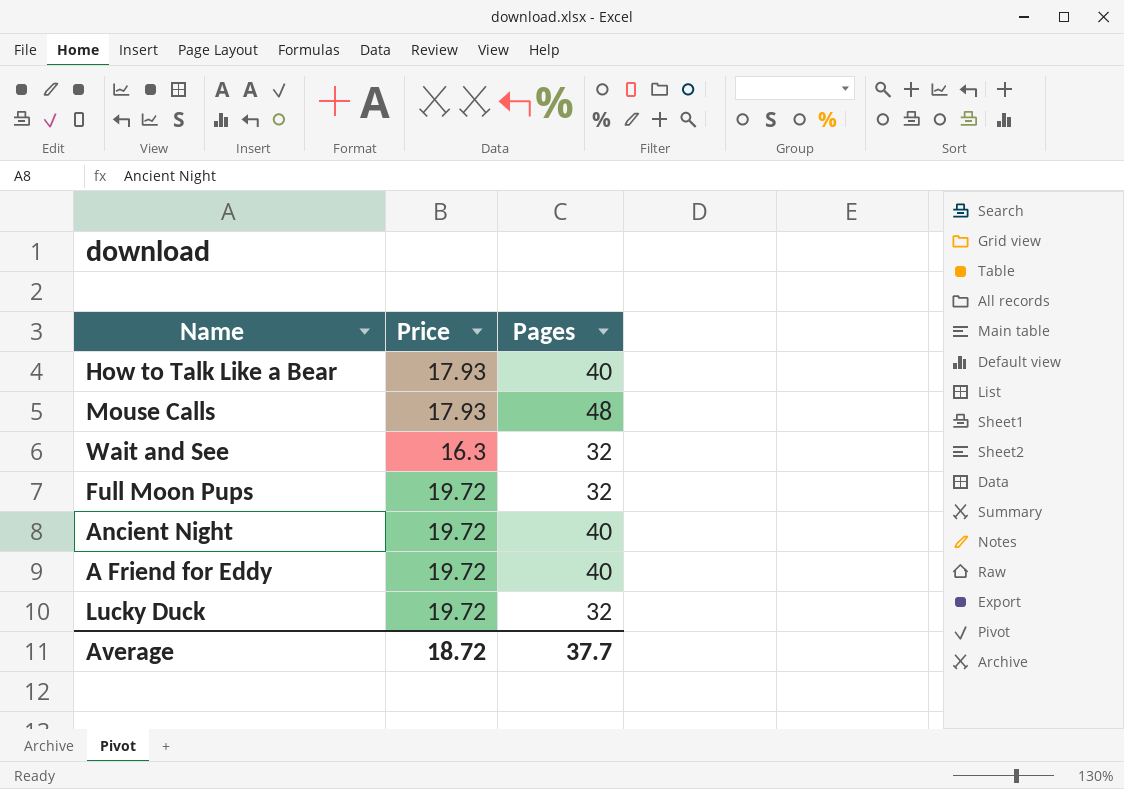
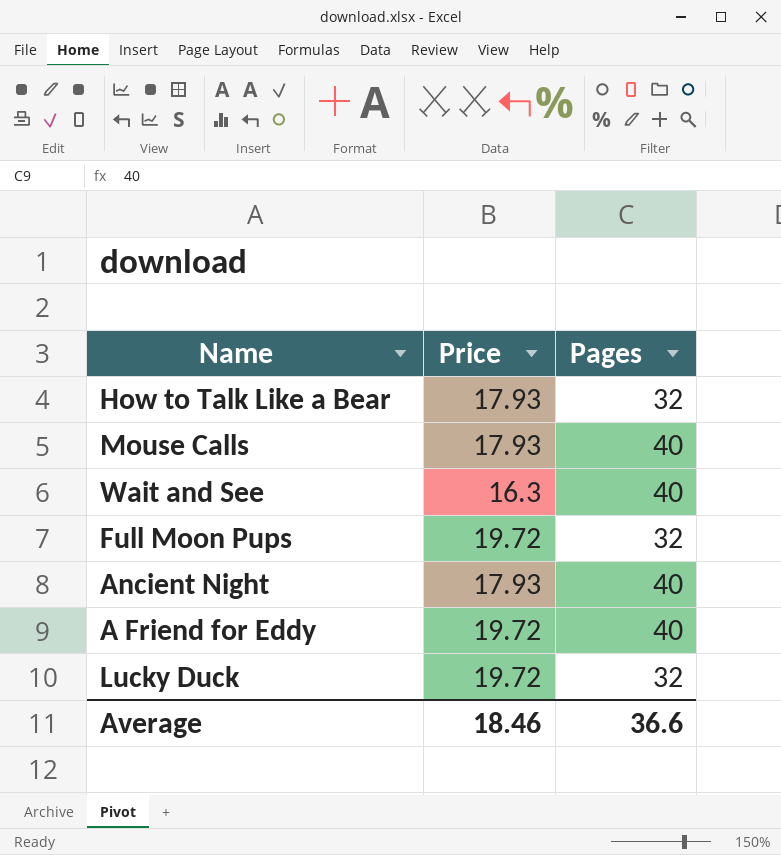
How to Talk Like a Bear | Pages: 40 -> 32
Mouse Calls | Pages: 48 -> 40
Wait and See | Pages: 32 -> 40
Ancient Night | Price: 19.72 -> 17.93
Average | Price: 18.72 -> 18.46
Average | Pages: 37.7 -> 36.6

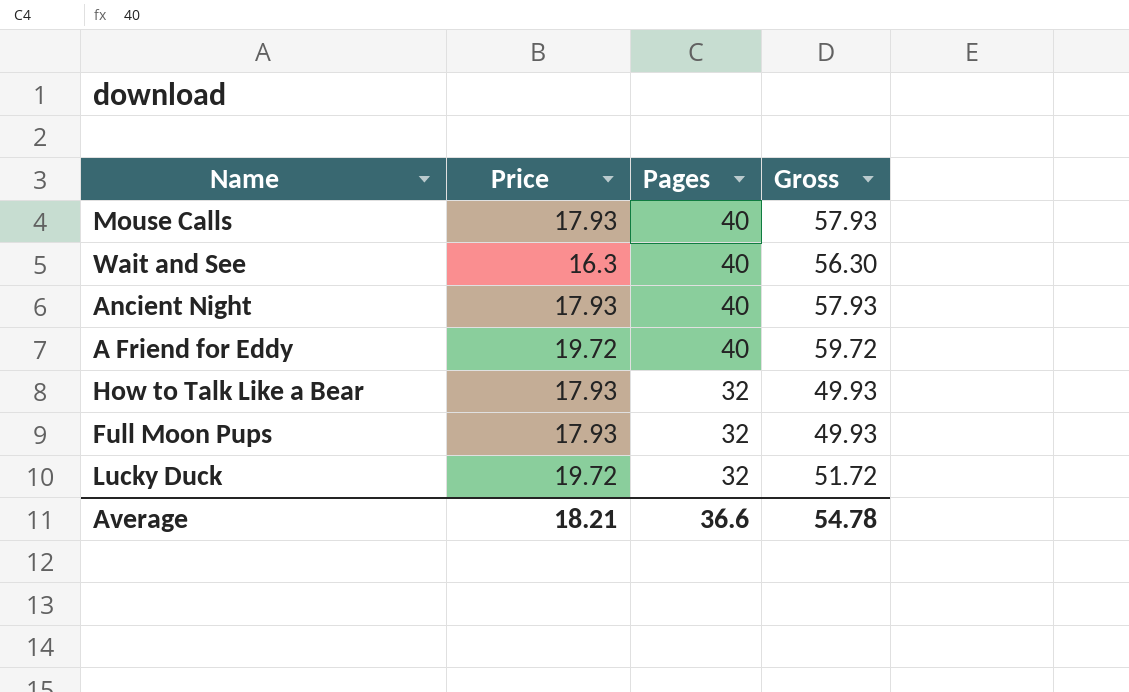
row order: none -> Pages descending
column Gross | formula: none -> [Price] + [Pages]
Full Moon Pups | Price: 19.72 -> 17.93
Average | Price: 18.46 -> 18.21

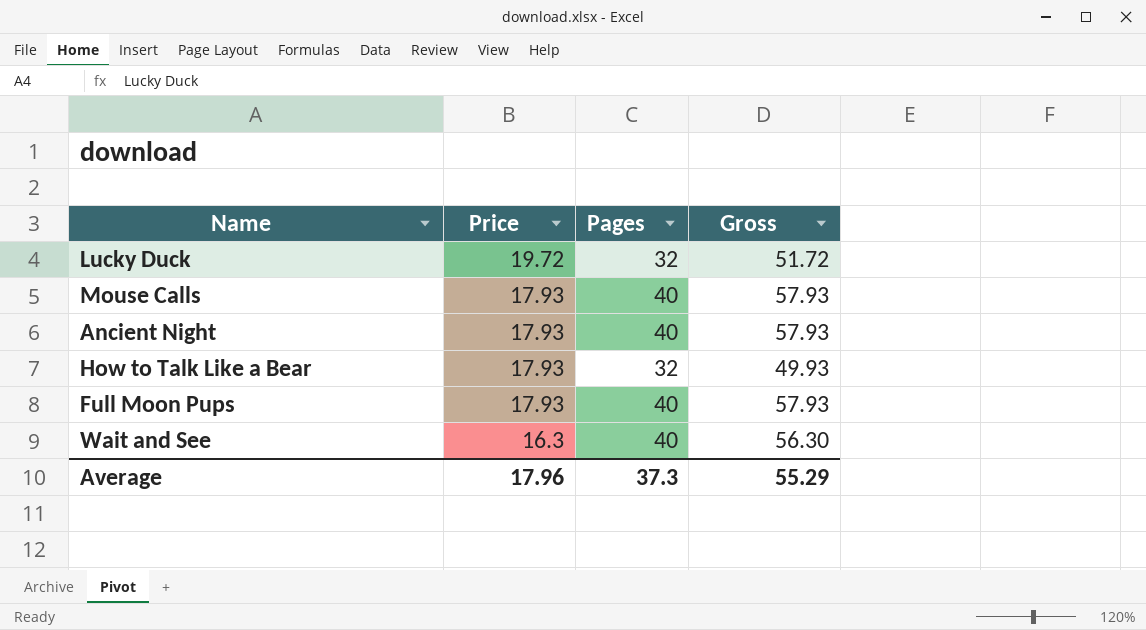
row order: Pages descending -> Price descending
row A Friend for Eddy: 19.72 | 40 | 59.72 -> none
Full Moon Pups | Pages: 32 -> 40
Full Moon Pups | Gross: 49.93 -> 57.93
Average | Price: 18.21 -> 17.96
Average | Pages: 36.6 -> 37.3
Average | Gross: 54.78 -> 55.29

